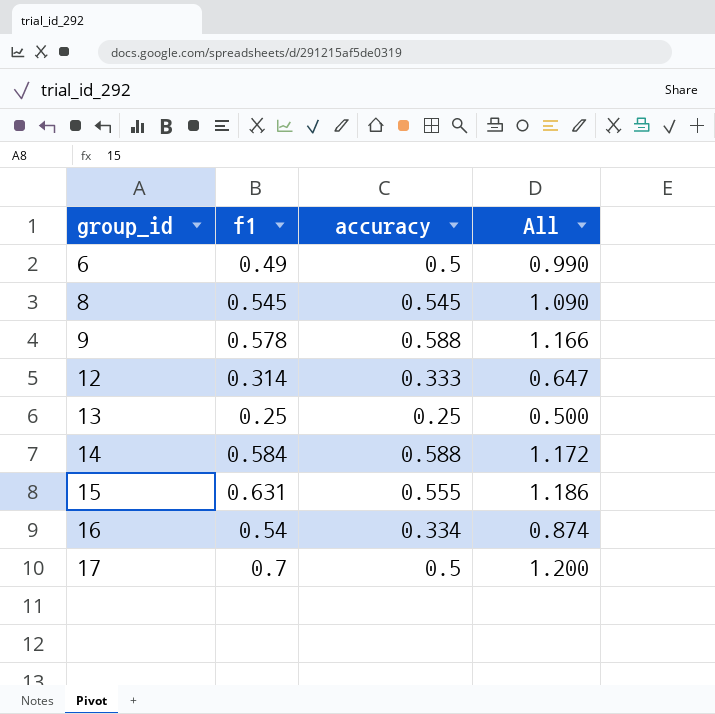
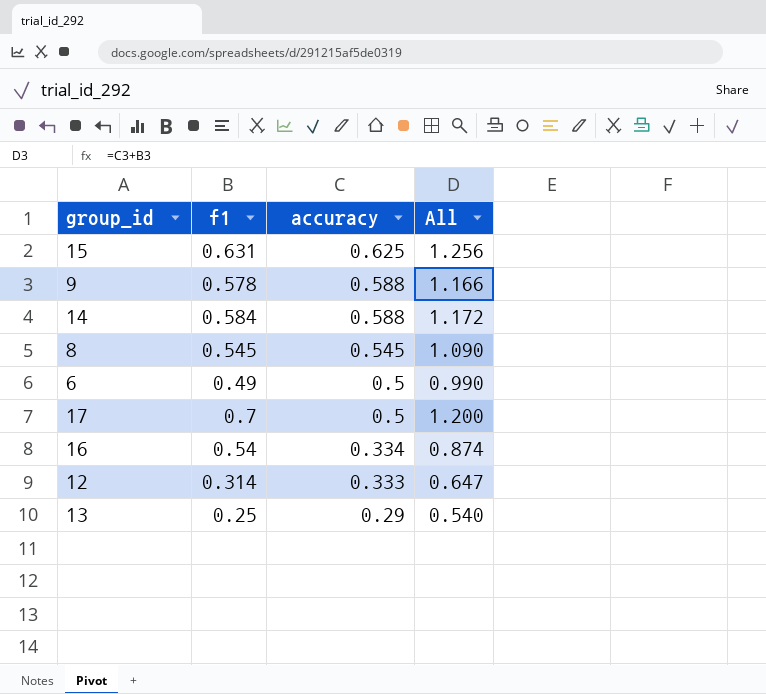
row order: group_id ascending -> accuracy descending
15 | accuracy: 0.555 -> 0.625
15 | All: 1.186 -> 1.256
13 | accuracy: 0.25 -> 0.29
13 | All: 0.500 -> 0.540

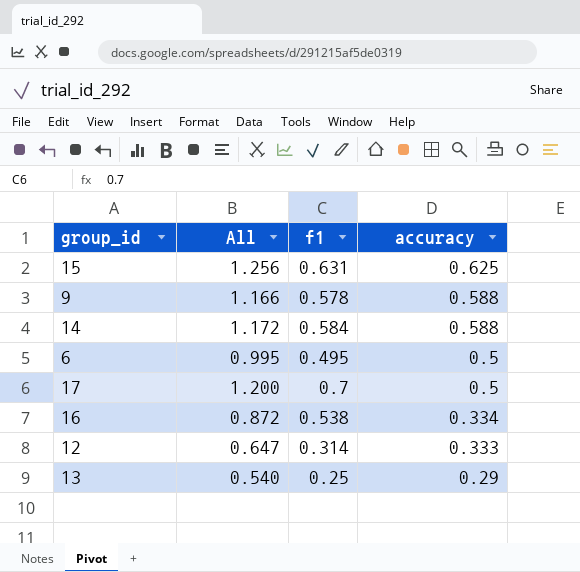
column All | position: 4 -> 2
row 8: 0.545 | 0.545 | 1.090 -> none
6 | All: 0.990 -> 0.995
6 | f1: 0.49 -> 0.495
16 | All: 0.874 -> 0.872
16 | f1: 0.54 -> 0.538

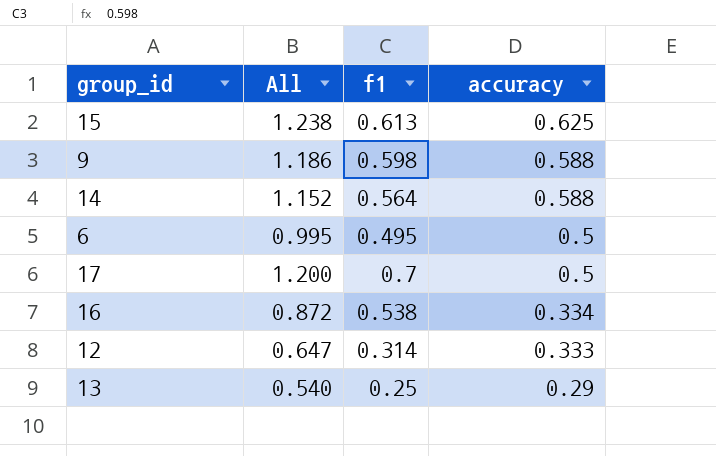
15 | All: 1.256 -> 1.238
15 | f1: 0.631 -> 0.613
9 | All: 1.166 -> 1.186
9 | f1: 0.578 -> 0.598
14 | All: 1.172 -> 1.152
14 | f1: 0.584 -> 0.564

